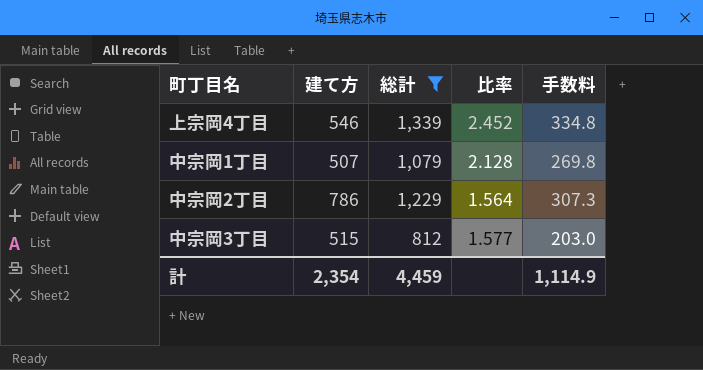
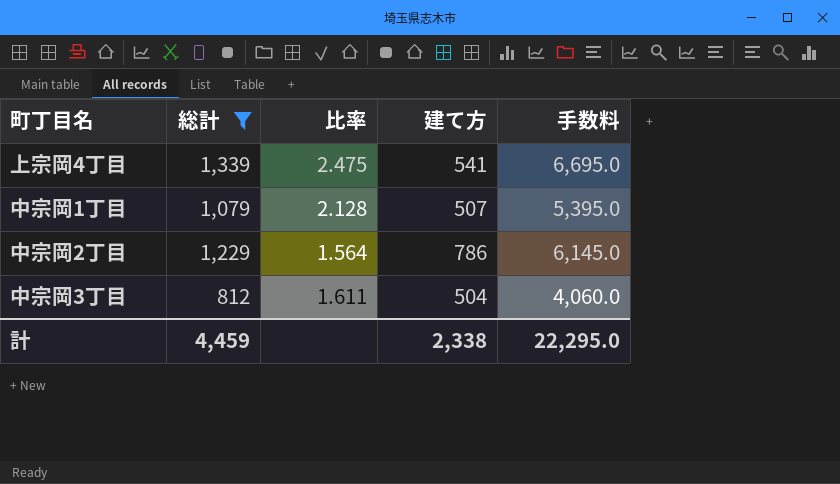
column 建て方 | position: 2 -> 4
column 手数料 | formula: [総計] * 0.25 -> [総計] * 5
上宗岡4丁目 | 比率: 2.452 -> 2.475
上宗岡4丁目 | 建て方: 546 -> 541
中宗岡3丁目 | 比率: 1.577 -> 1.611
中宗岡3丁目 | 建て方: 515 -> 504
計 | 建て方: 2,354 -> 2,338
計 | 手数料: 1,114.9 -> 22,295.0

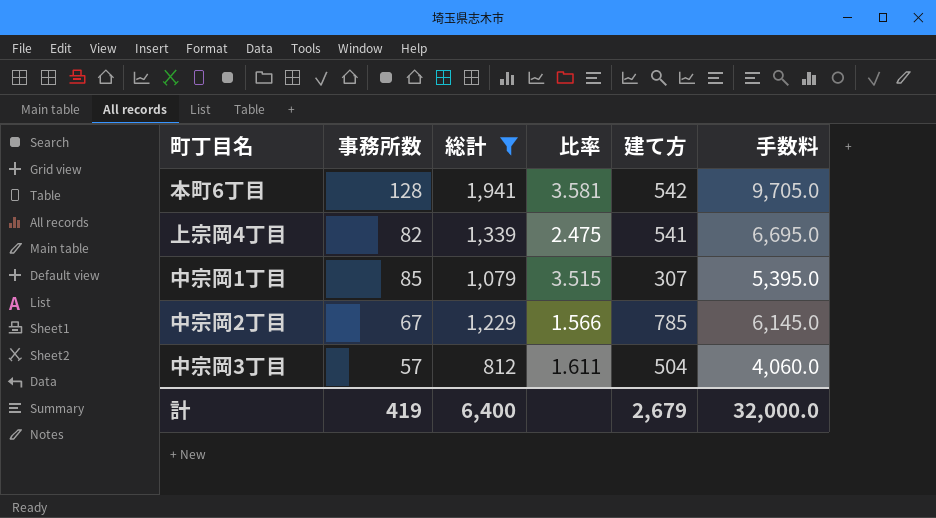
column 事務所数 | position: none -> 2
row 本町6丁目: none -> 128 | 1,941 | 3.581 | 542 | 9,705.0
中宗岡1丁目 | 比率: 2.128 -> 3.515
中宗岡1丁目 | 建て方: 507 -> 307
中宗岡2丁目 | 比率: 1.564 -> 1.566
中宗岡2丁目 | 建て方: 786 -> 785
計 | 総計: 4,459 -> 6,400
計 | 建て方: 2,338 -> 2,679
計 | 手数料: 22,295.0 -> 32,000.0

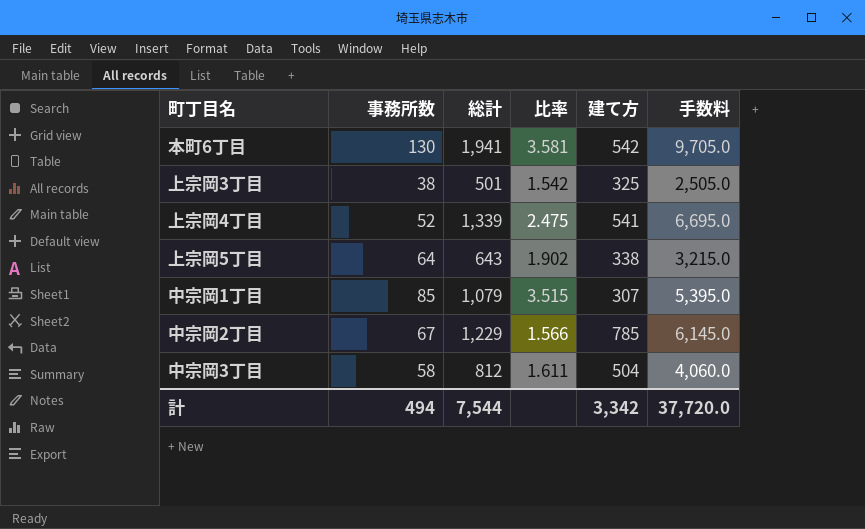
filter: 総計 >= 812 -> none
本町6丁目 | 事務所数: 128 -> 130
上宗岡4丁目 | 事務所数: 82 -> 52
中宗岡3丁目 | 事務所数: 57 -> 58
計 | 事務所数: 419 -> 494
計 | 総計: 6,400 -> 7,544
計 | 建て方: 2,679 -> 3,342
計 | 手数料: 32,000.0 -> 37,720.0

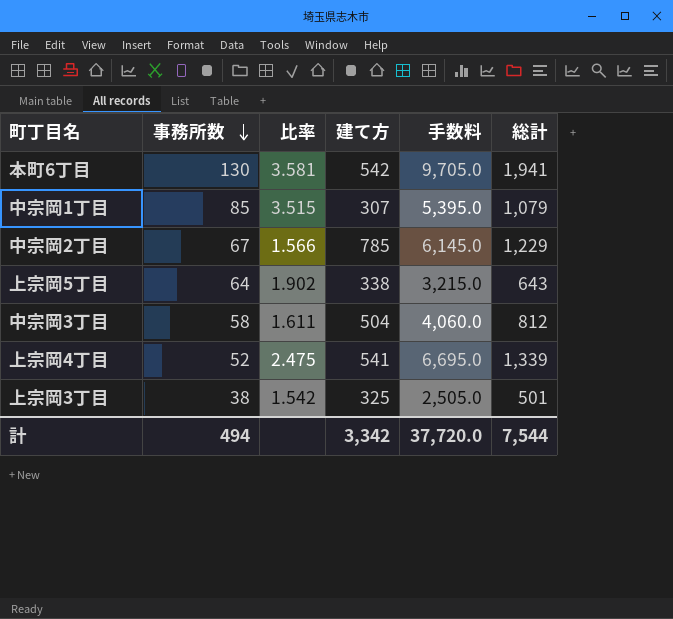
row order: none -> 事務所数 descending
column 総計 | position: 3 -> 6

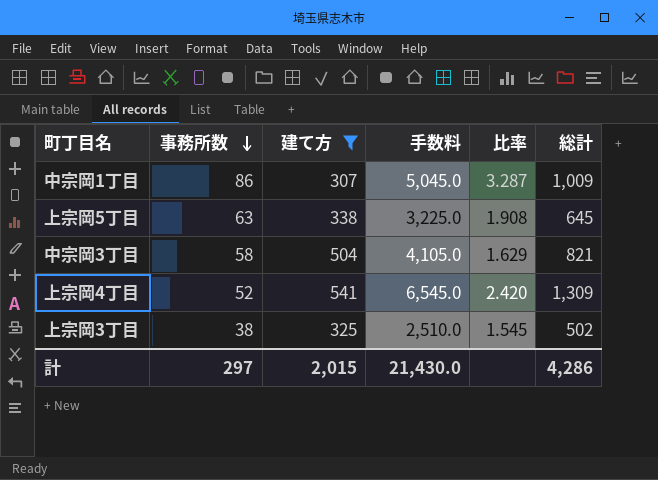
filter: none -> 建て方 <= 541
column 比率 | position: 3 -> 5
中宗岡1丁目 | 事務所数: 85 -> 86
中宗岡1丁目 | 手数料: 5,395.0 -> 5,045.0
中宗岡1丁目 | 比率: 3.515 -> 3.287
中宗岡1丁目 | 総計: 1,079 -> 1,009
上宗岡5丁目 | 事務所数: 64 -> 63
上宗岡5丁目 | 手数料: 3,215.0 -> 3,225.0
上宗岡5丁目 | 比率: 1.902 -> 1.908
上宗岡5丁目 | 総計: 643 -> 645
中宗岡3丁目 | 手数料: 4,060.0 -> 4,105.0
中宗岡3丁目 | 比率: 1.611 -> 1.629
中宗岡3丁目 | 総計: 812 -> 821
上宗岡4丁目 | 手数料: 6,695.0 -> 6,545.0
上宗岡4丁目 | 比率: 2.475 -> 2.420
上宗岡4丁目 | 総計: 1,339 -> 1,309
上宗岡3丁目 | 手数料: 2,505.0 -> 2,510.0
上宗岡3丁目 | 比率: 1.542 -> 1.545
上宗岡3丁目 | 総計: 501 -> 502
計 | 事務所数: 494 -> 297
計 | 建て方: 3,342 -> 2,015
計 | 手数料: 37,720.0 -> 21,430.0
計 | 総計: 7,544 -> 4,286

